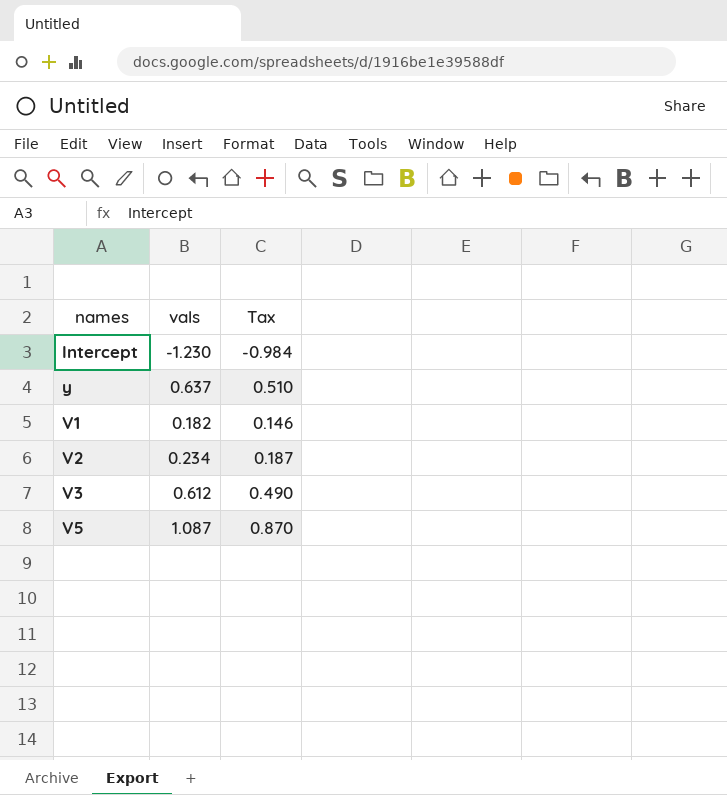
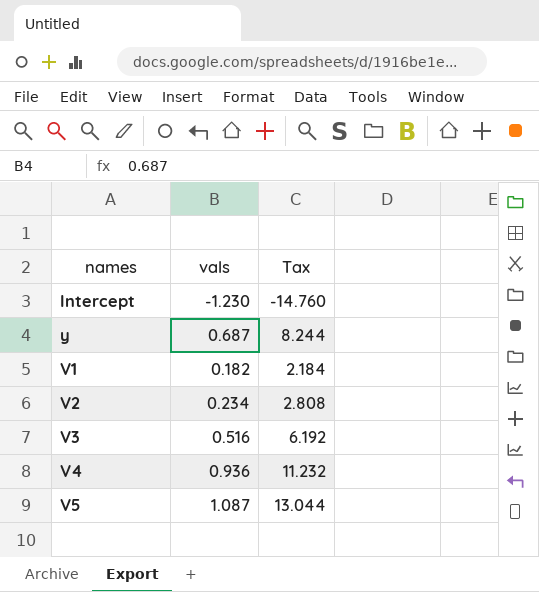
column Tax | formula: [vals] * 0.8 -> [vals] * 12
y | vals: 0.637 -> 0.687
V3 | vals: 0.612 -> 0.516
row V4: none -> 0.936 | 11.232

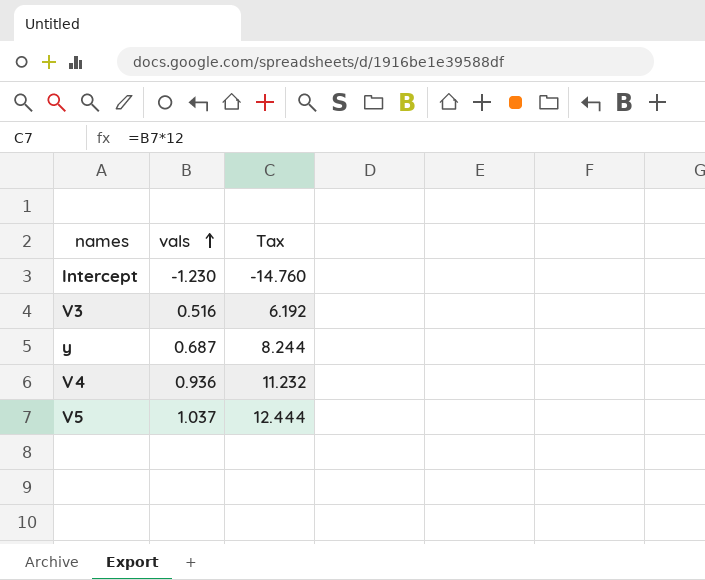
row order: none -> vals ascending
row V1: 0.182 | 2.184 -> none
row V2: 0.234 | 2.808 -> none
V5 | vals: 1.087 -> 1.037
V5 | Tax: 13.044 -> 12.444

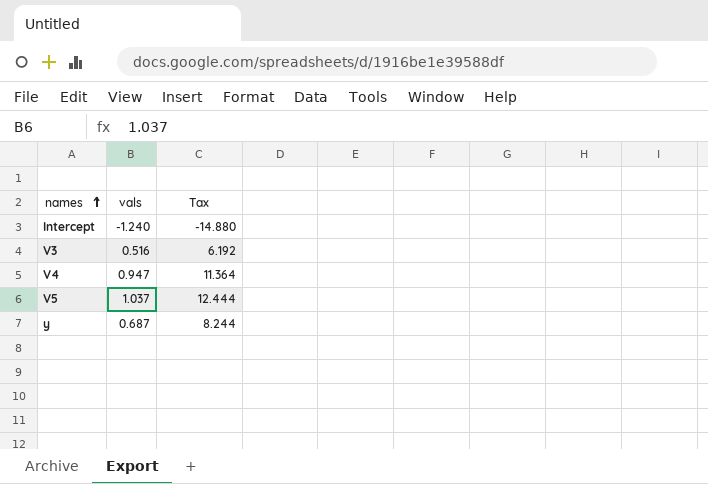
row order: vals ascending -> names ascending
Intercept | vals: -1.230 -> -1.240
Intercept | Tax: -14.760 -> -14.880
V4 | vals: 0.936 -> 0.947
V4 | Tax: 11.232 -> 11.364

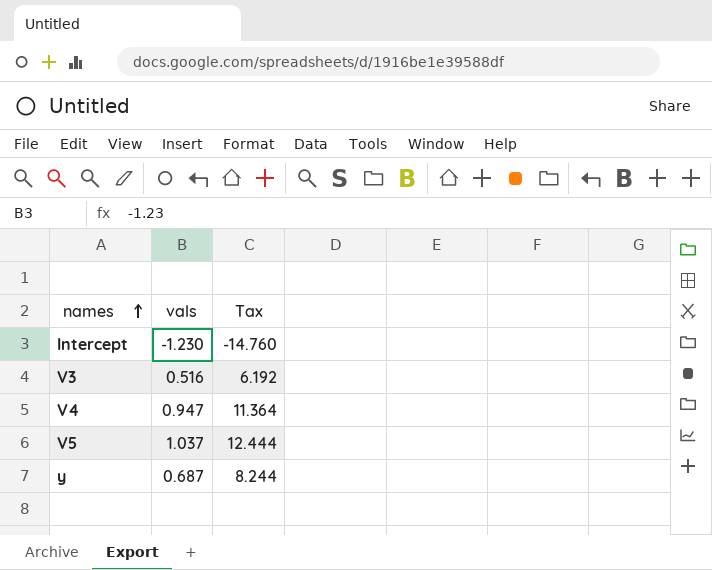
Intercept | vals: -1.240 -> -1.230
Intercept | Tax: -14.880 -> -14.760

